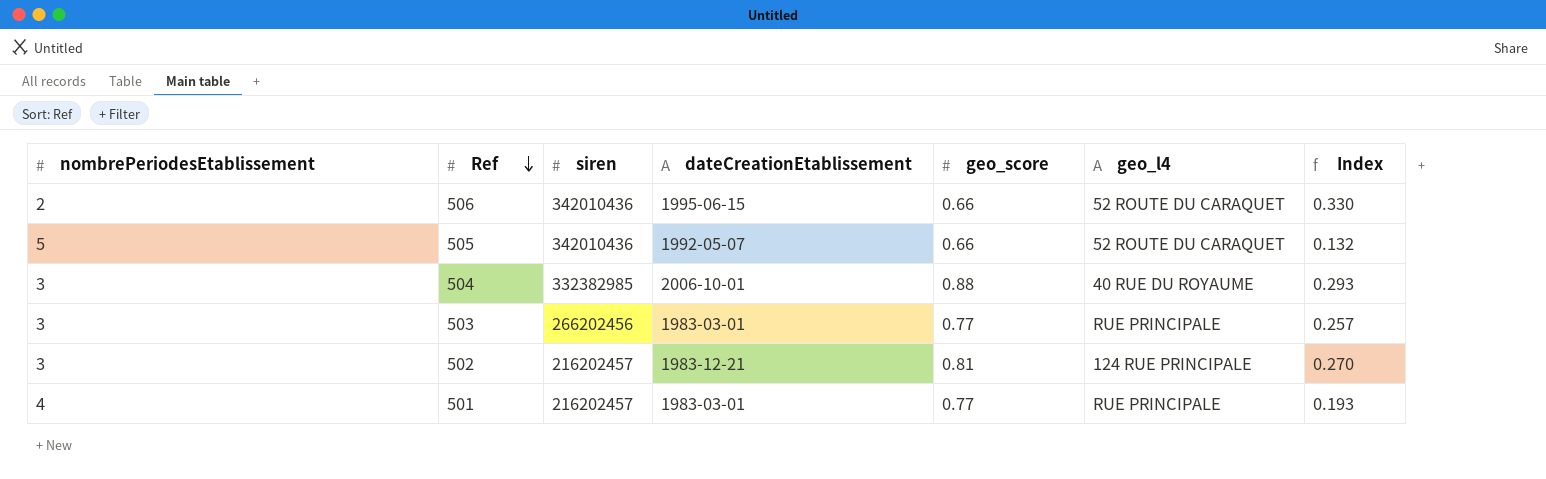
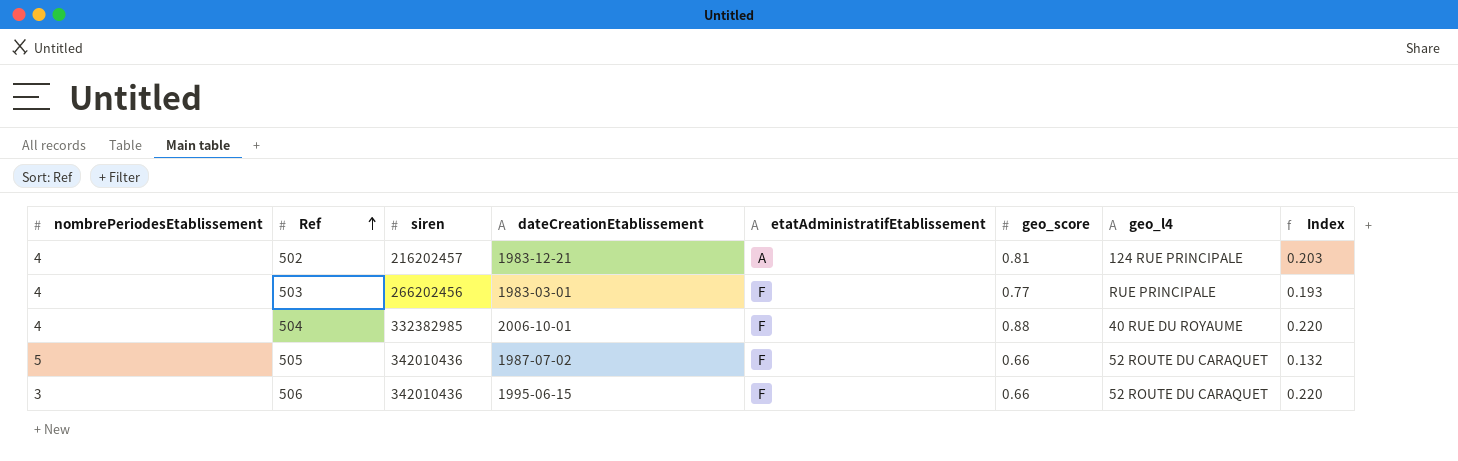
row order: Ref descending -> Ref ascending
column etatAdministratifEtablissement | position: none -> 5
row 501: 4 | 216202457 | 1983-03-01 | 0.77 | RUE PRINCIPALE | 0.193 -> none
502 | nombrePeriodesEtablissement: 3 -> 4
502 | Index: 0.270 -> 0.203
503 | nombrePeriodesEtablissement: 3 -> 4
503 | Index: 0.257 -> 0.193
504 | nombrePeriodesEtablissement: 3 -> 4
504 | Index: 0.293 -> 0.220
505 | dateCreationEtablissement: 1992-05-07 -> 1987-07-02
506 | nombrePeriodesEtablissement: 2 -> 3
506 | Index: 0.330 -> 0.220

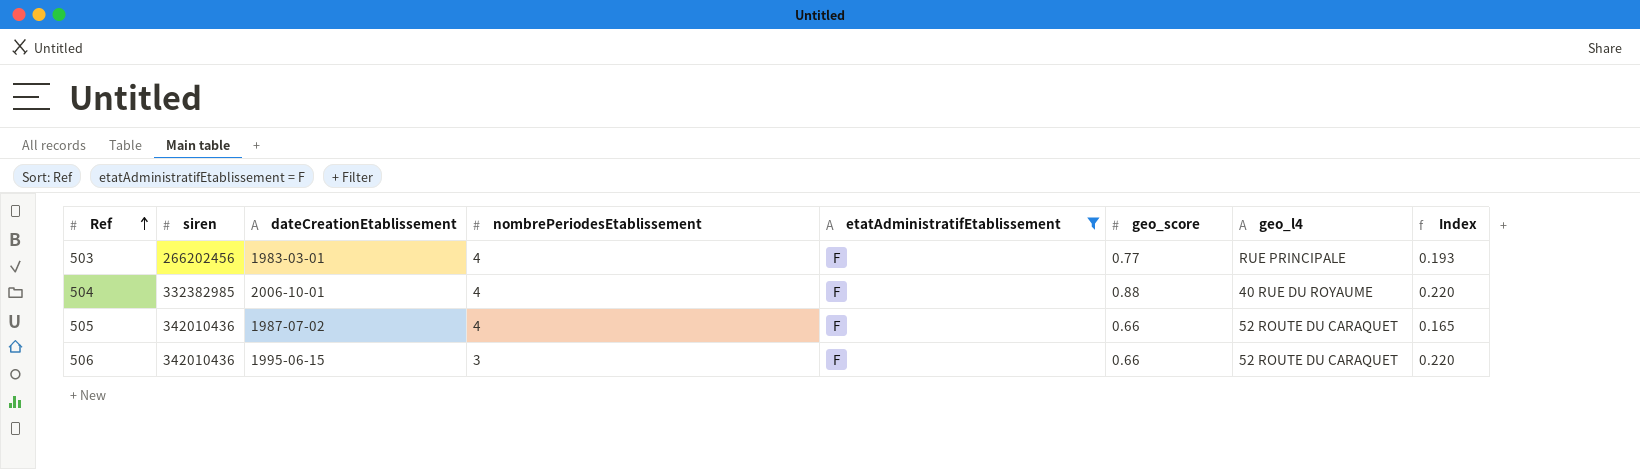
filter: none -> etatAdministratifEtablissement = F
column nombrePeriodesEtablissement | position: 1 -> 4
505 | nombrePeriodesEtablissement: 5 -> 4
505 | Index: 0.132 -> 0.165

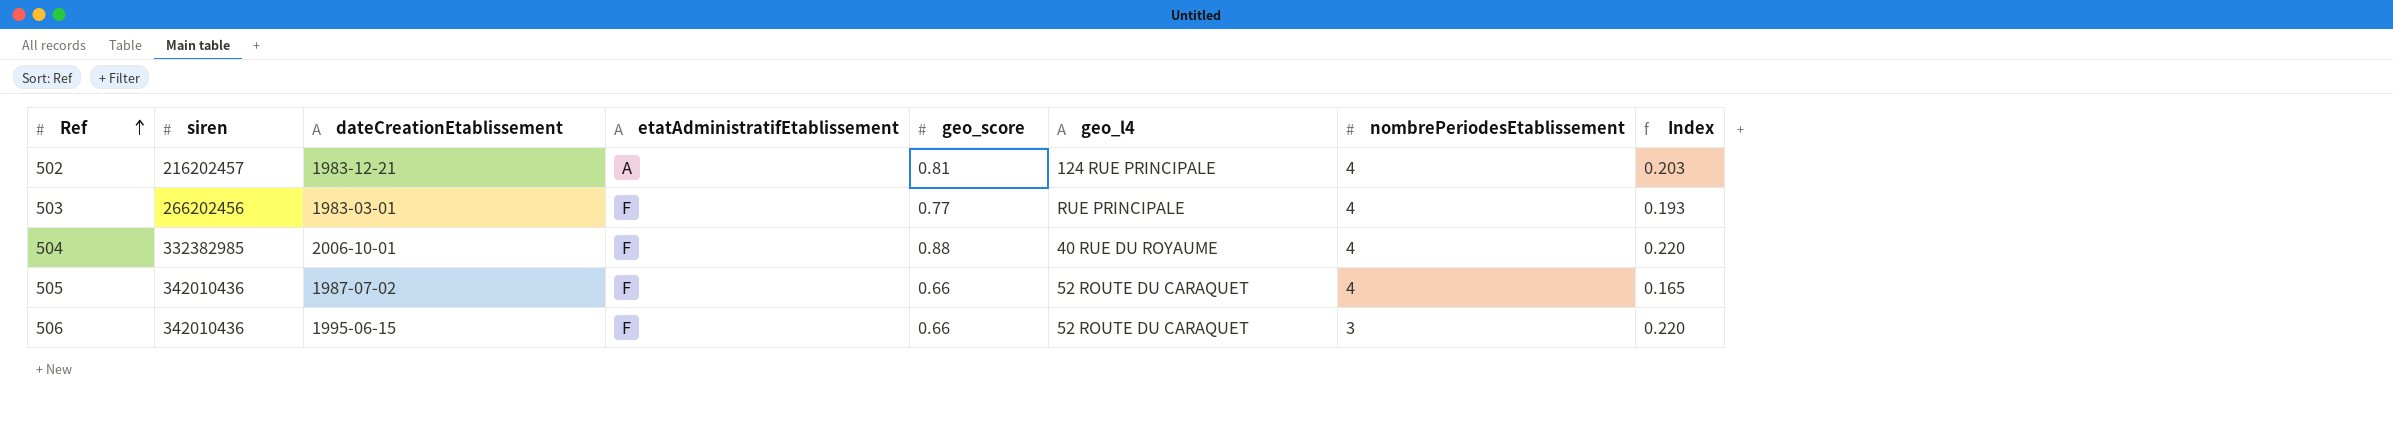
filter: etatAdministratifEtablissement = F -> none
column nombrePeriodesEtablissement | position: 4 -> 7

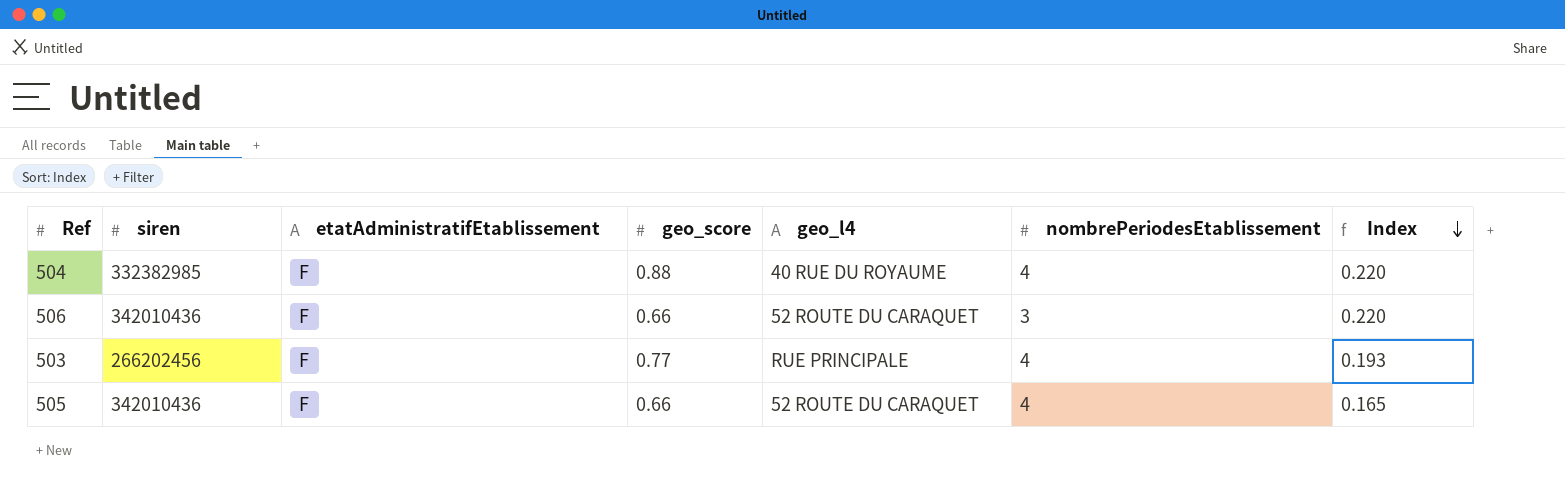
row order: Ref ascending -> Index descending
column dateCreationEtablissement | position: 3 -> none
row 502: 216202457 | 1983-12-21 | A | 0.81 | 124 RUE PRINCIPALE | 4 | 0.203 -> none

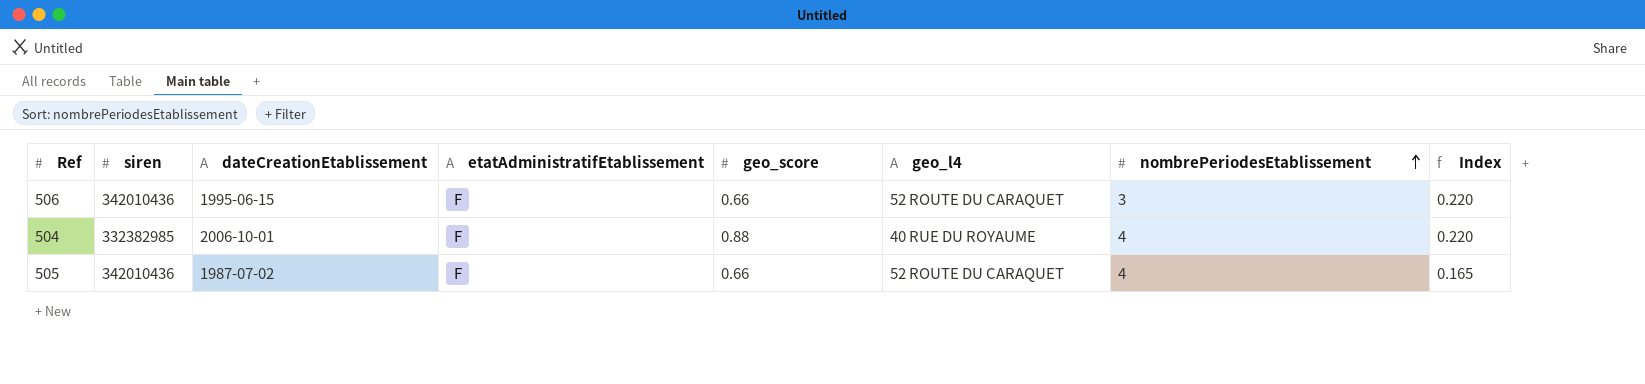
row order: Index descending -> nombrePeriodesEtablissement ascending
column dateCreationEtablissement | position: none -> 3
row 503: 266202456 | F | 0.77 | RUE PRINCIPALE | 4 | 0.193 -> none

